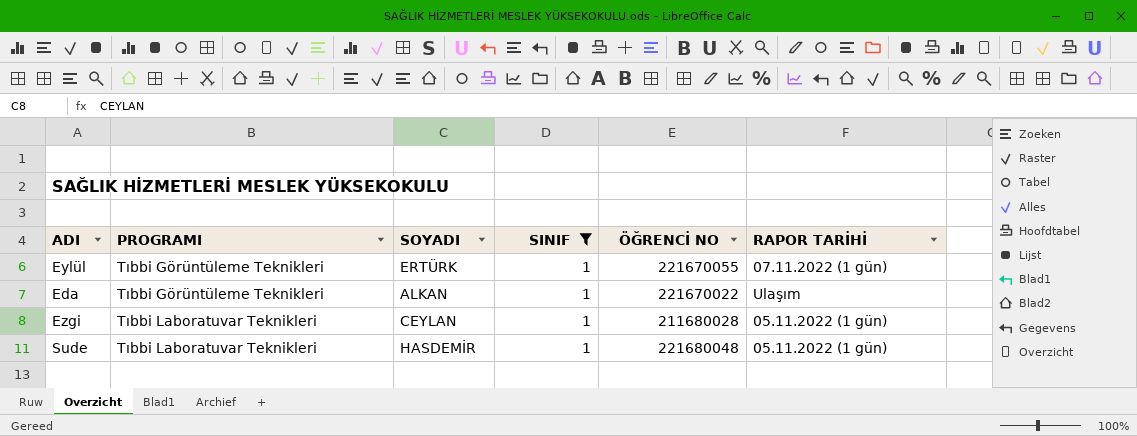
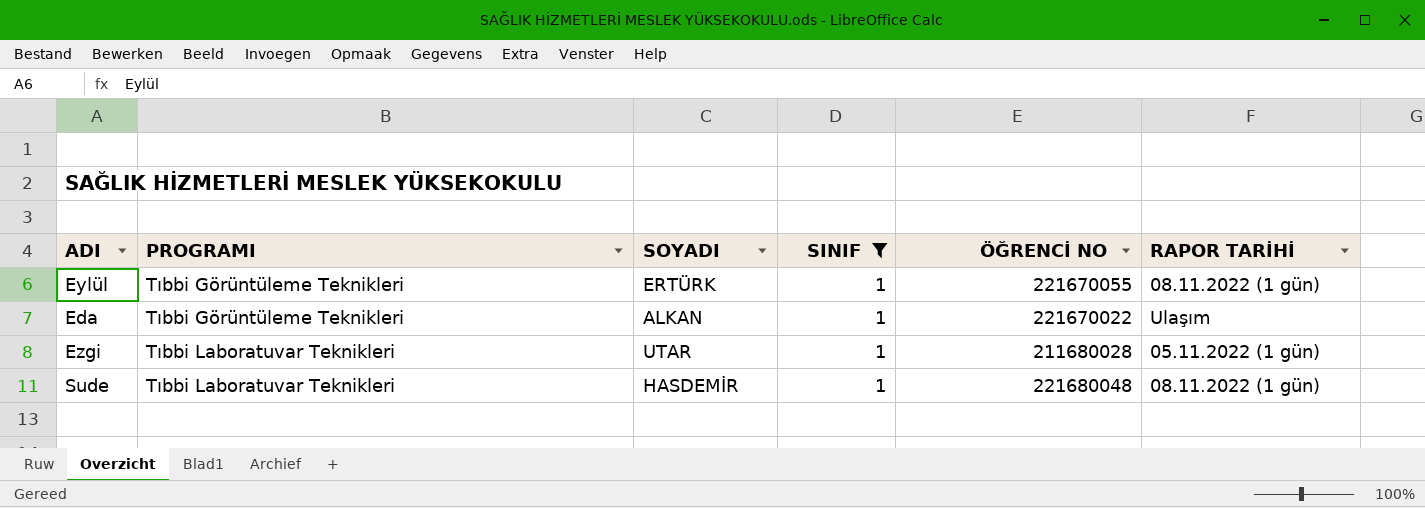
Eylül | RAPOR TARİHİ: 07.11.2022 (1 gün) -> 08.11.2022 (1 gün)
Ezgi | SOYADI: CEYLAN -> UTAR
Sude | RAPOR TARİHİ: 05.11.2022 (1 gün) -> 08.11.2022 (1 gün)

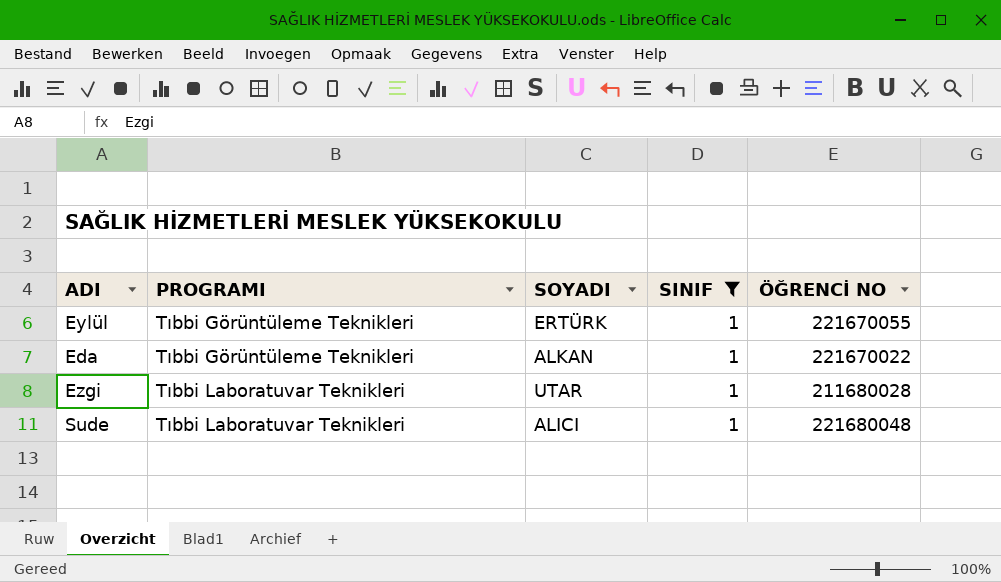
column RAPOR TARİHİ | position: 6 -> none
Sude | SOYADI: HASDEMİR -> ALICI

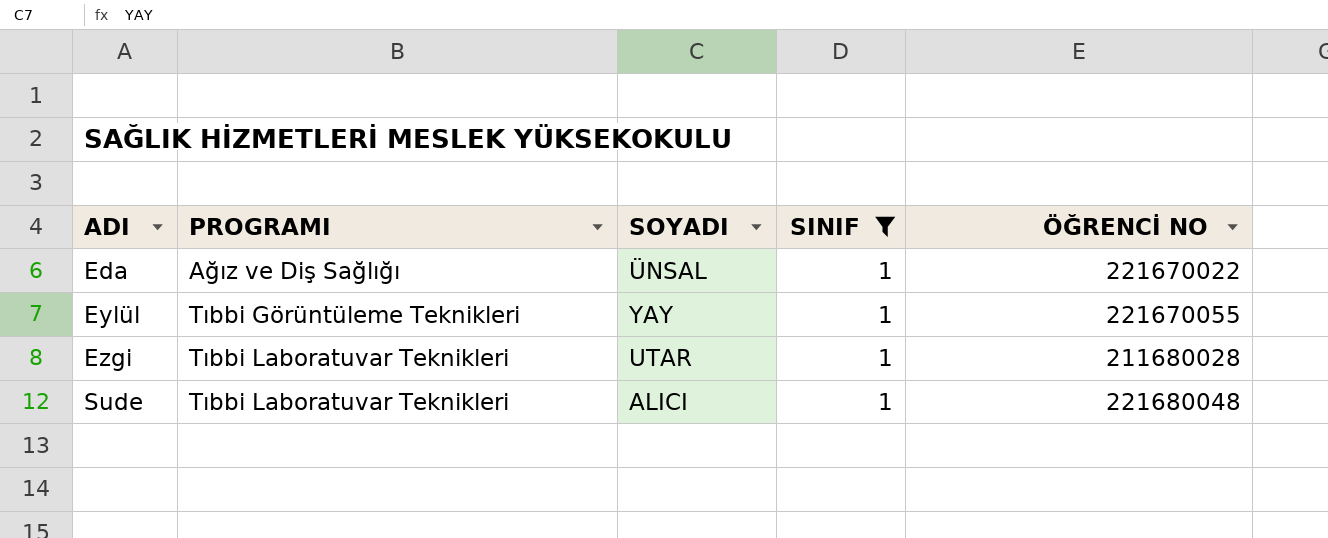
row order: PROGRAMI ascending -> ADI ascending
Eda | PROGRAMI: Tıbbi Görüntüleme Teknikleri -> Ağız ve Diş Sağlığı
Eda | SOYADI: ALKAN -> ÜNSAL
Eylül | SOYADI: ERTÜRK -> YAY

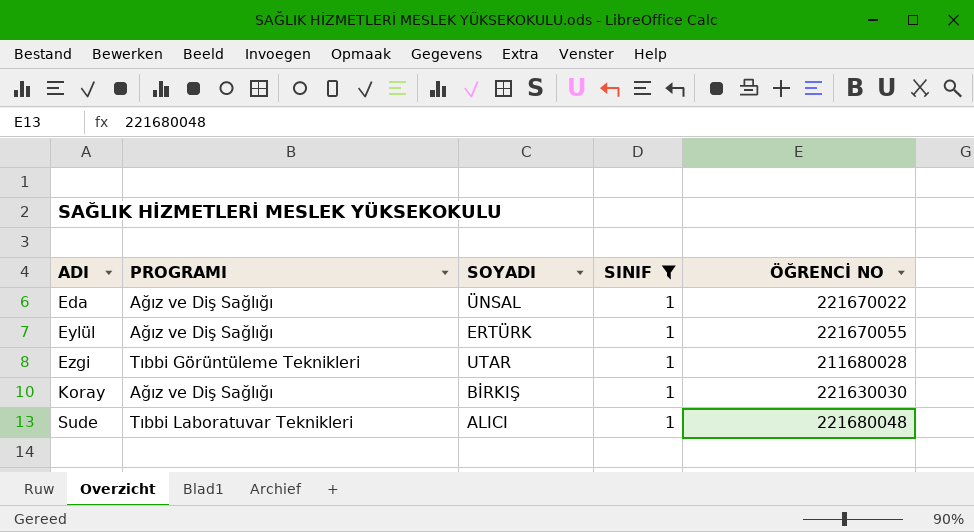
Eylül | PROGRAMI: Tıbbi Görüntüleme Teknikleri -> Ağız ve Diş Sağlığı
Eylül | SOYADI: YAY -> ERTÜRK
Ezgi | PROGRAMI: Tıbbi Laboratuvar Teknikleri -> Tıbbi Görüntüleme Teknikleri
row Koray: none -> Ağız ve Diş Sağlığı | BİRKIŞ | 1 | 221630030

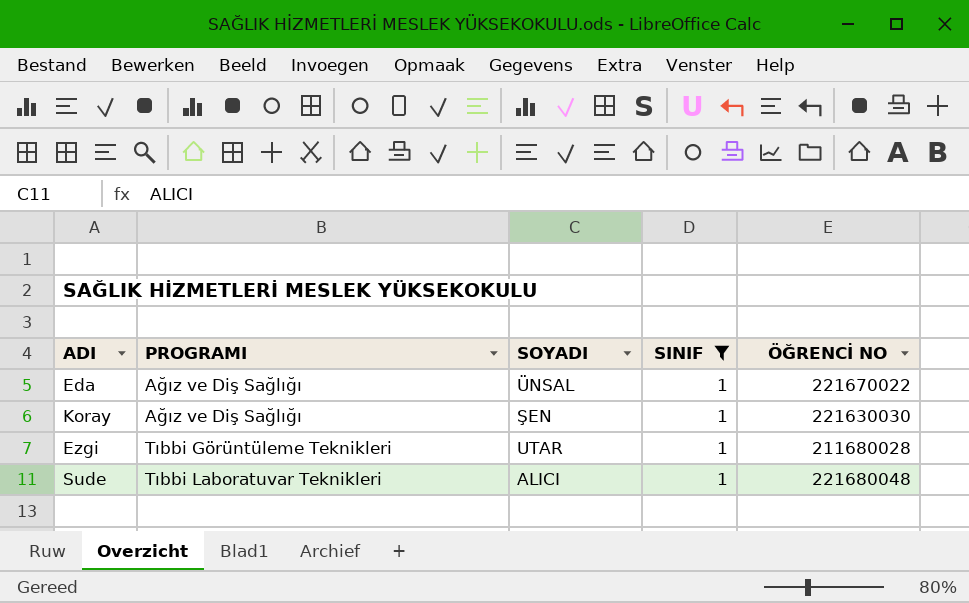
row order: ADI ascending -> PROGRAMI ascending
row Eylül: Ağız ve Diş Sağlığı | ERTÜRK | 1 | 221670055 -> none
Koray | SOYADI: BİRKIŞ -> ŞEN

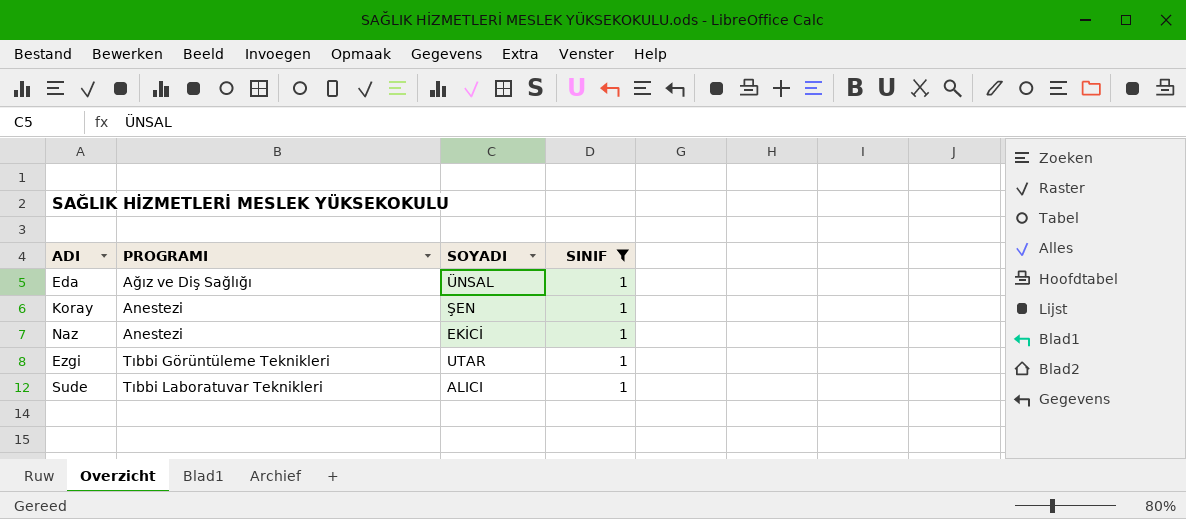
column ÖĞRENCİ NO | position: 5 -> none
Koray | PROGRAMI: Ağız ve Diş Sağlığı -> Anestezi
row Naz: none -> Anestezi | EKİCİ | 1

